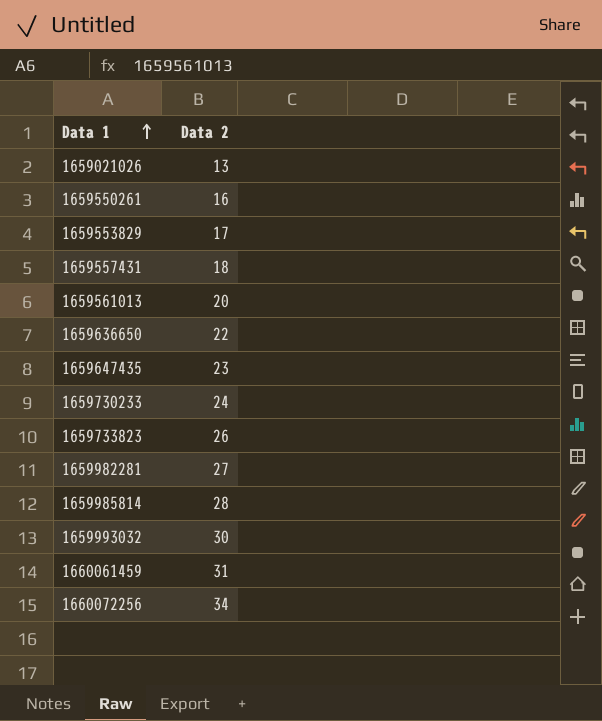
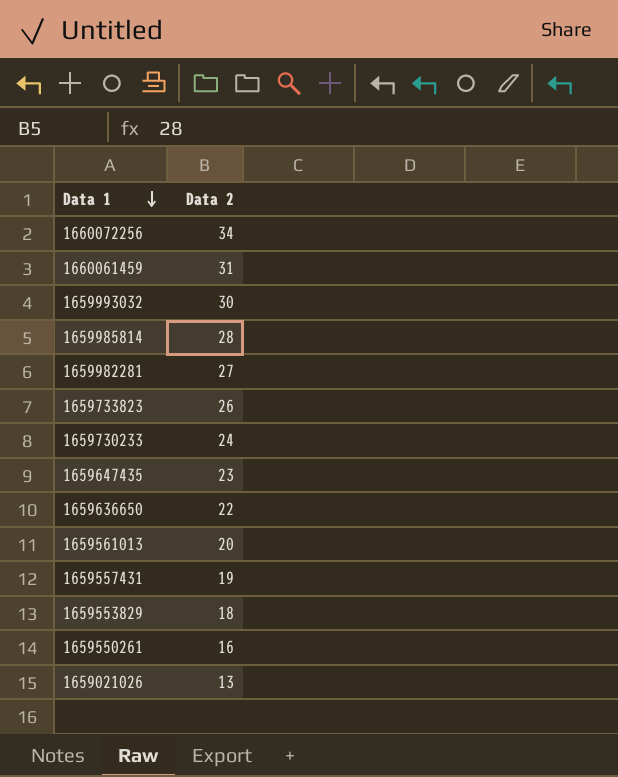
row order: Data 1 ascending -> Data 1 descending
1659557431 | Data 2: 18 -> 19
1659553829 | Data 2: 17 -> 18

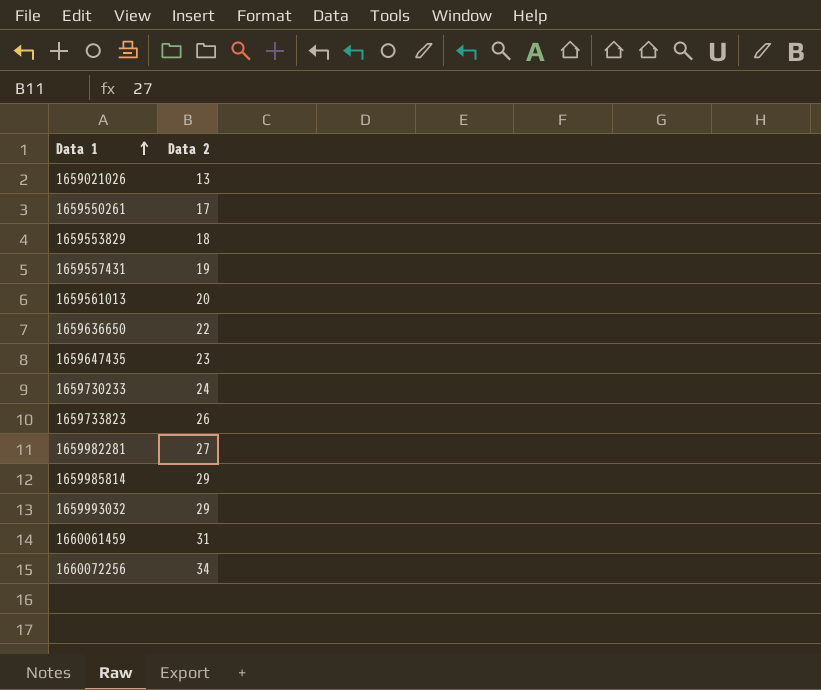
row order: Data 1 descending -> Data 1 ascending
1659550261 | Data 2: 16 -> 17
1659985814 | Data 2: 28 -> 29
1659993032 | Data 2: 30 -> 29

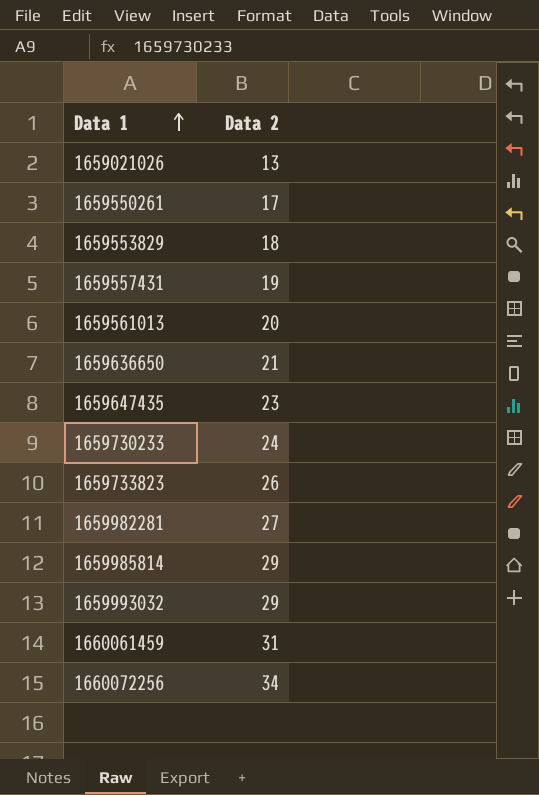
1659636650 | Data 2: 22 -> 21

